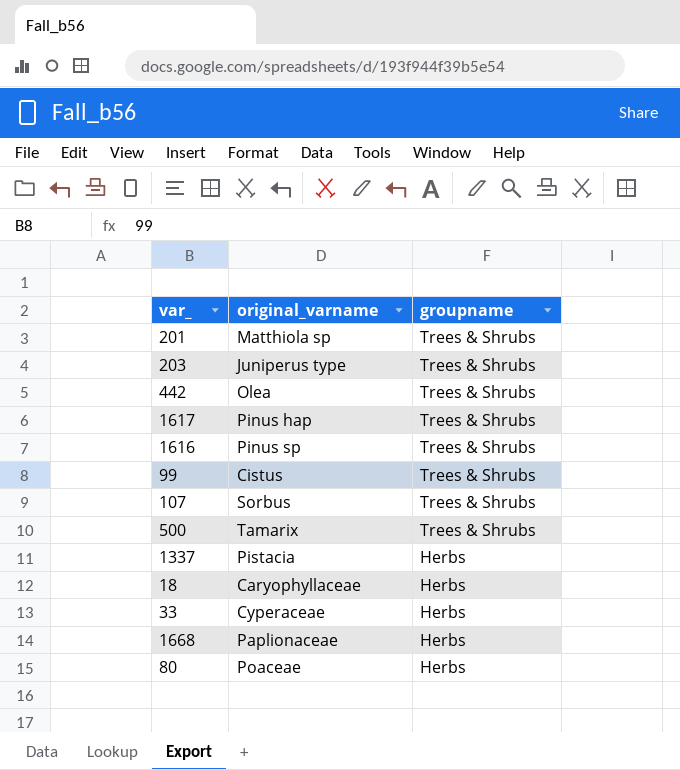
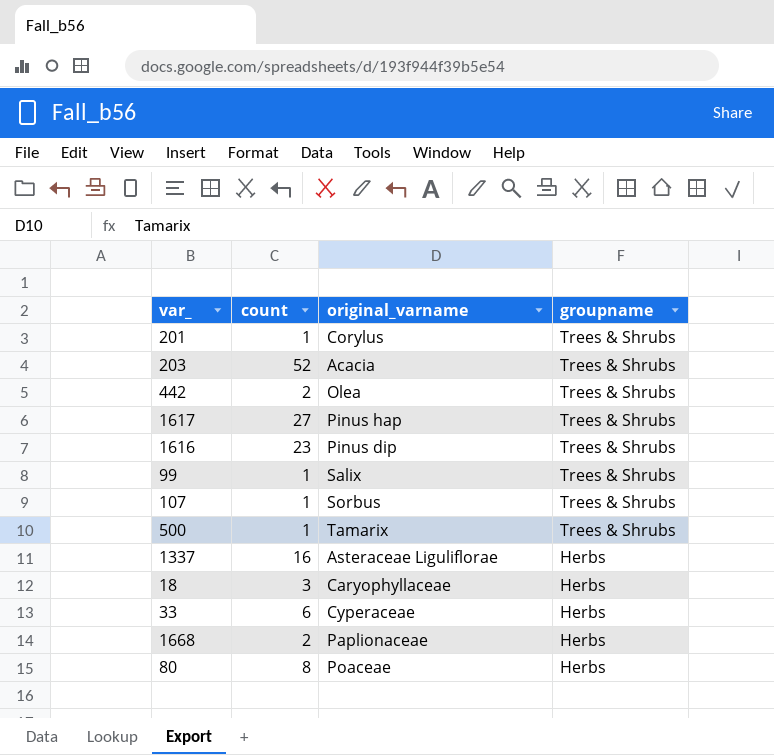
column count | position: none -> 2
201 | original_varname: Matthiola sp -> Corylus
203 | original_varname: Juniperus type -> Acacia
1616 | original_varname: Pinus sp -> Pinus dip
99 | original_varname: Cistus -> Salix
1337 | original_varname: Pistacia -> Asteraceae Liguliflorae

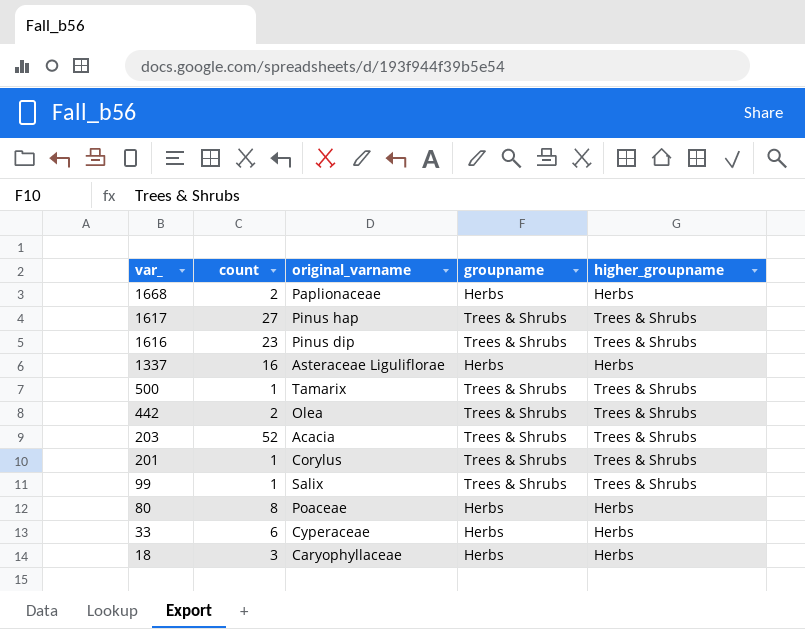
row order: groupname descending -> var_ descending
column higher_groupname | position: none -> 5
row 107: 1 | Sorbus | Trees & Shrubs -> none

